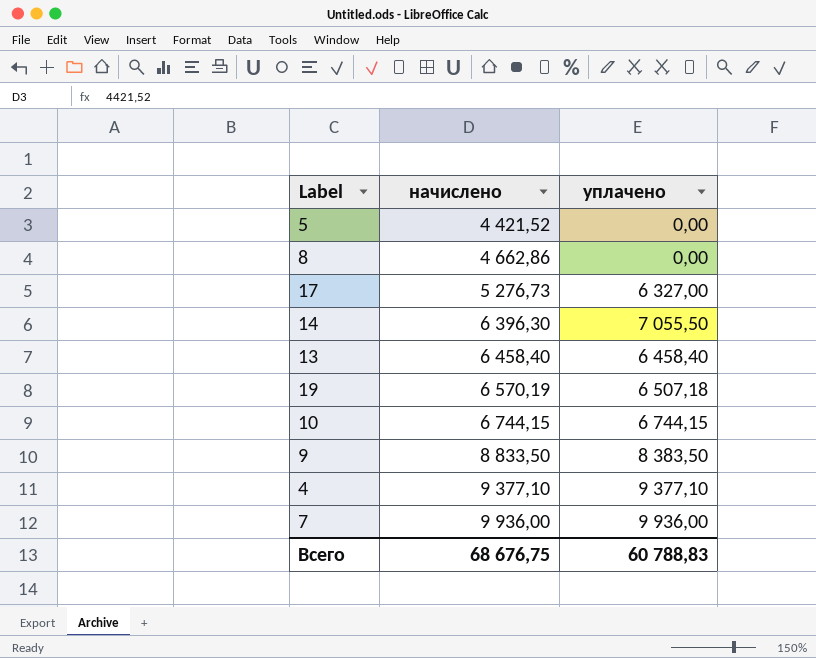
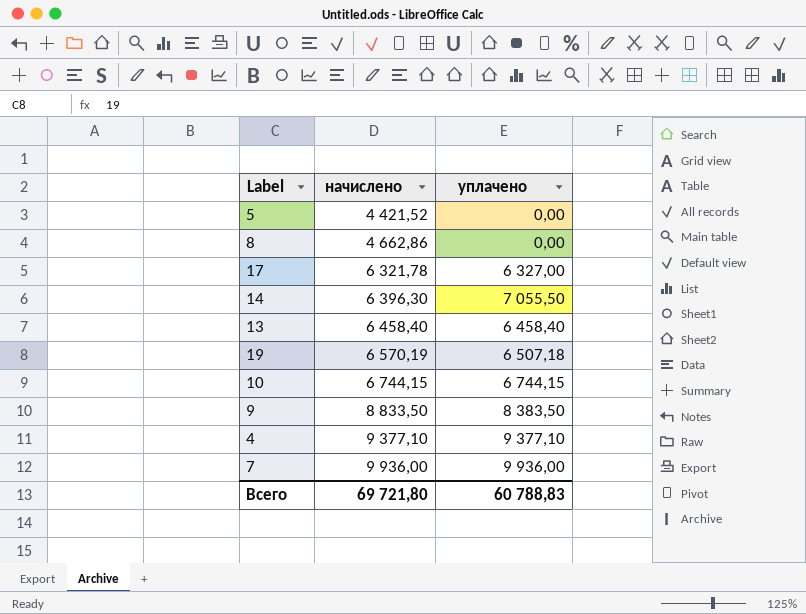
17 | начислено: 5 276,73 -> 6 321,78
Всего | начислено: 68 676,75 -> 69 721,80

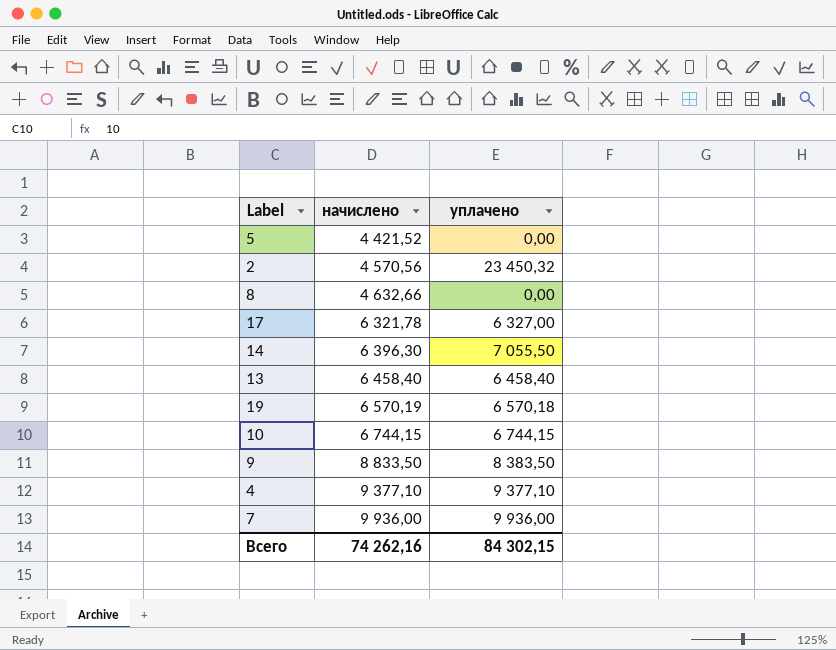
row 2: none -> 4 570,56 | 23 450,32
8 | начислено: 4 662,86 -> 4 632,66
19 | уплачено: 6 507,18 -> 6 570,18
Всего | начислено: 69 721,80 -> 74 262,16
Всего | уплачено: 60 788,83 -> 84 302,15

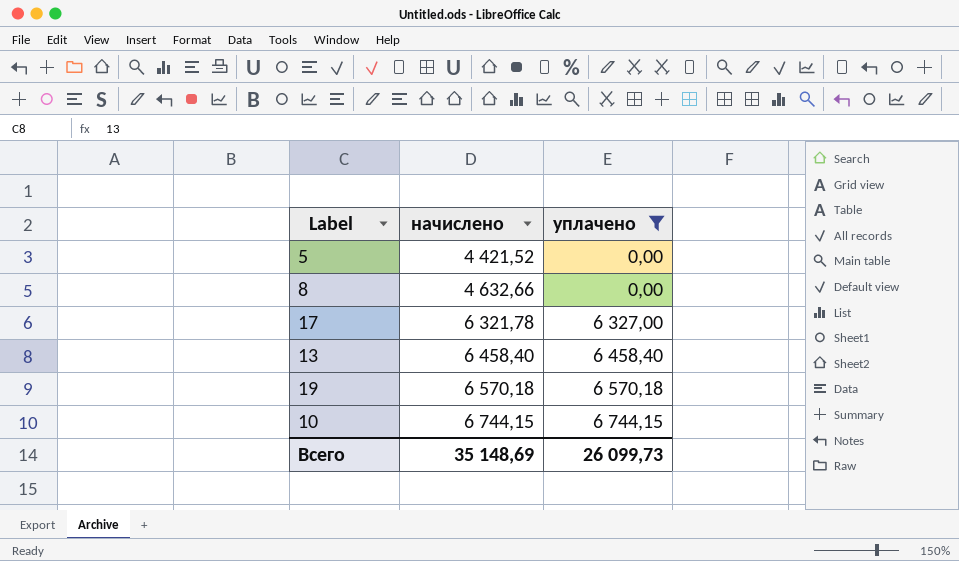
filter: none -> уплачено <= 6 744,15
19 | начислено: 6 570,19 -> 6 570,18
Всего | начислено: 74 262,16 -> 35 148,69
Всего | уплачено: 84 302,15 -> 26 099,73

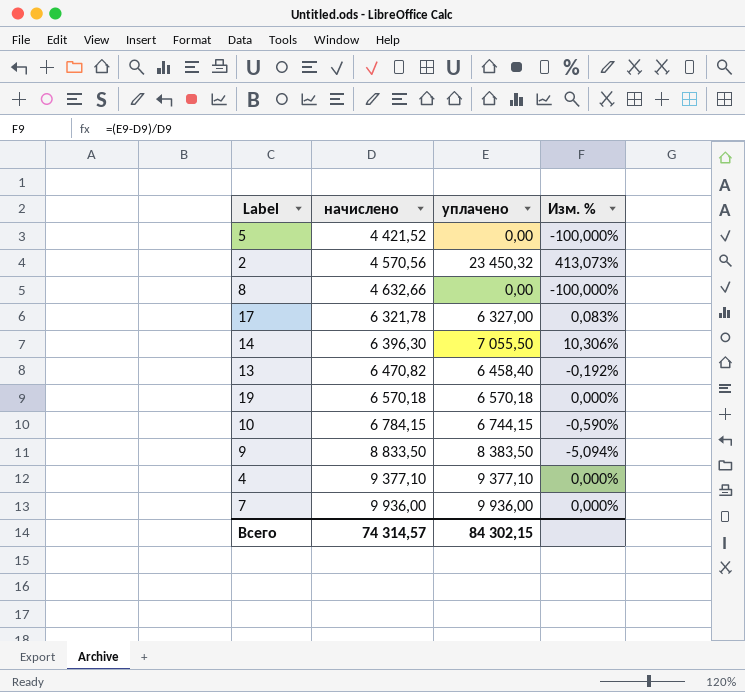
filter: уплачено <= 6 744,15 -> none
column Изм. % | formula: none -> ([уплачено] - [начислено]) / [начислено]
13 | начислено: 6 458,40 -> 6 470,82
10 | начислено: 6 744,15 -> 6 784,15
Всего | начислено: 35 148,69 -> 74 314,57
Всего | уплачено: 26 099,73 -> 84 302,15

